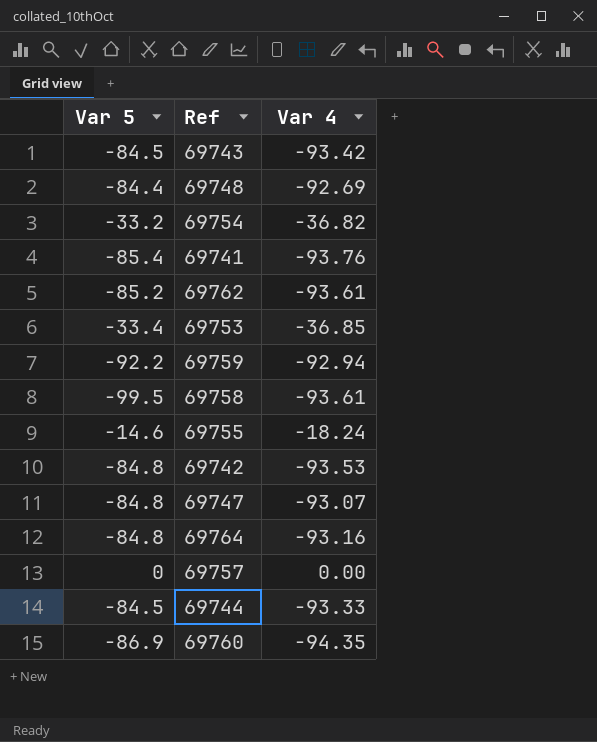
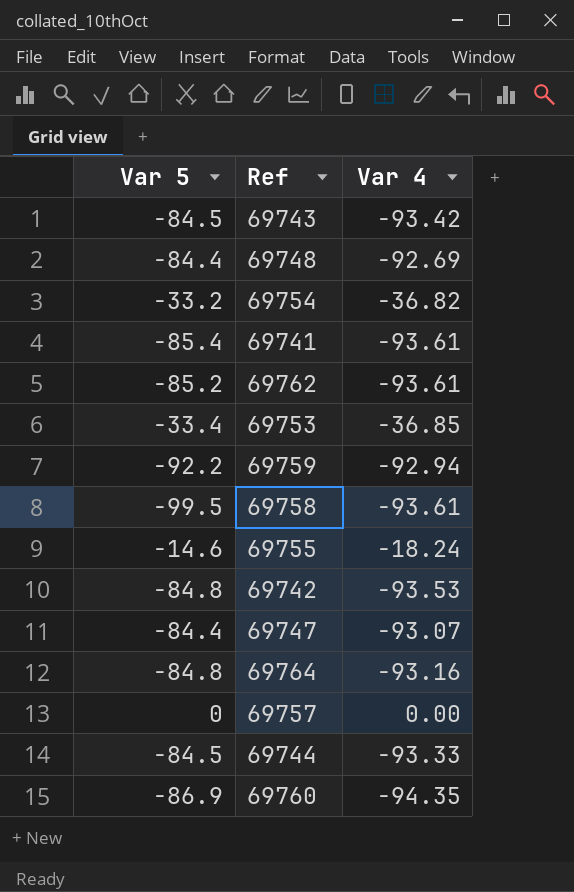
69741 | Var 4: -93.76 -> -93.61
69747 | Var 5: -84.8 -> -84.4

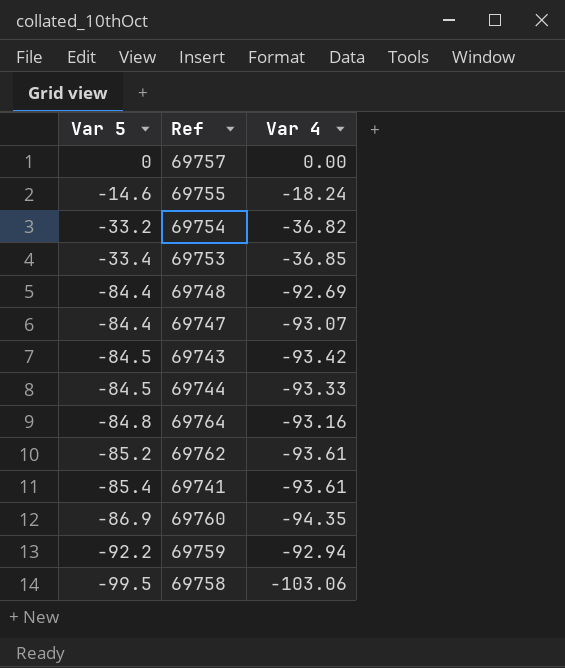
row order: none -> Var 5 descending
row 69742: -84.8 | -93.53 -> none
69758 | Var 4: -93.61 -> -103.06

